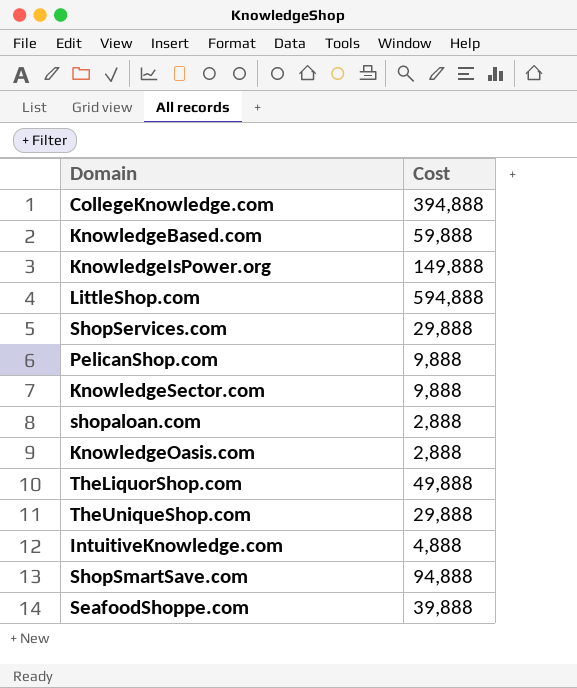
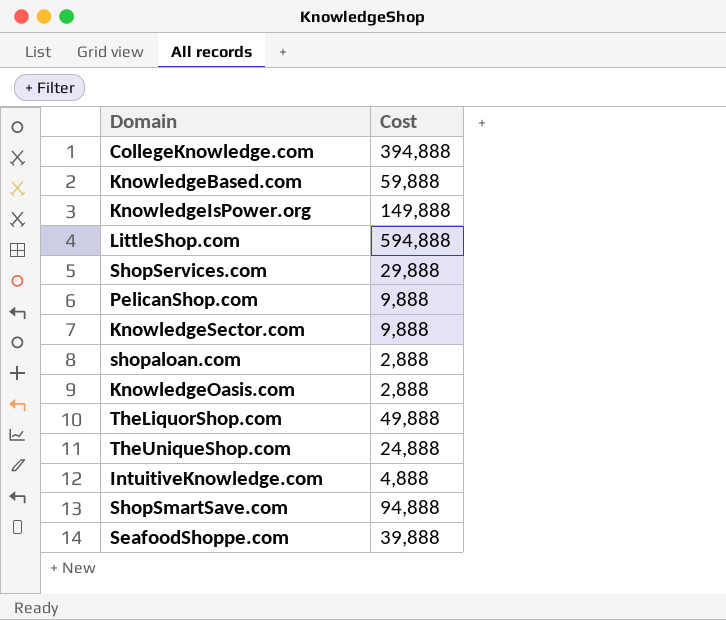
TheUniqueShop.com | Cost: 29,888 -> 24,888

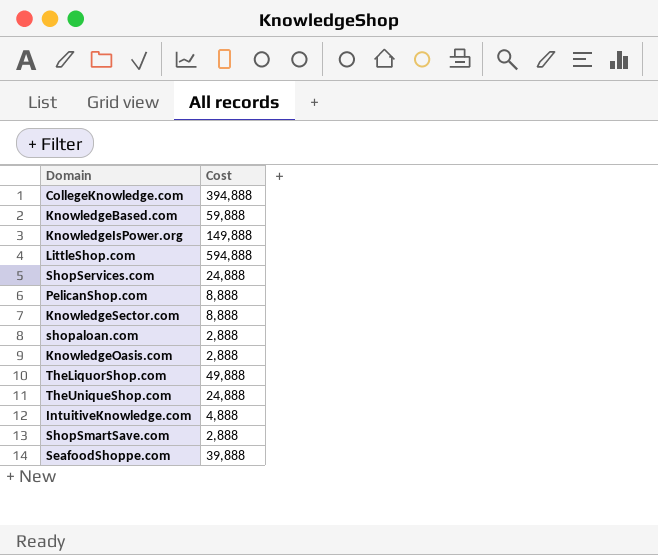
ShopServices.com | Cost: 29,888 -> 24,888
PelicanShop.com | Cost: 9,888 -> 8,888
KnowledgeSector.com | Cost: 9,888 -> 8,888
ShopSmartSave.com | Cost: 94,888 -> 2,888

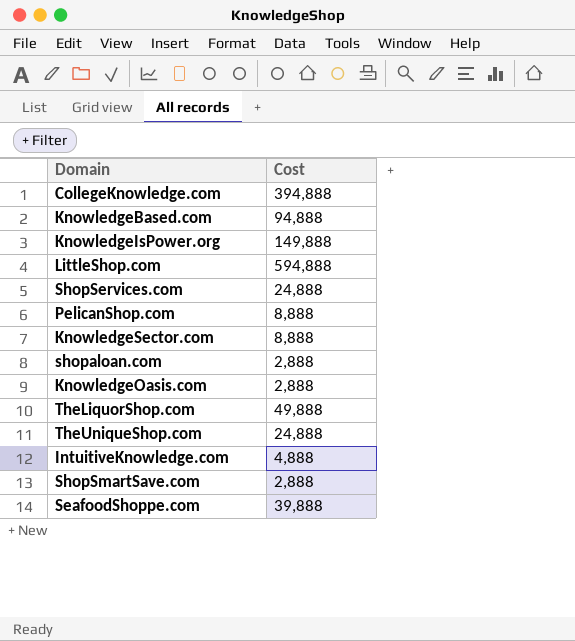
KnowledgeBased.com | Cost: 59,888 -> 94,888

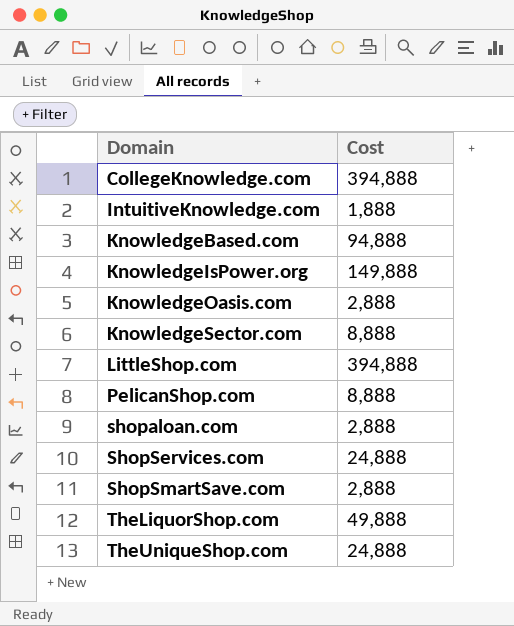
row order: none -> Domain ascending
row SeafoodShoppe.com: 39,888 -> none
IntuitiveKnowledge.com | Cost: 4,888 -> 1,888
LittleShop.com | Cost: 594,888 -> 394,888

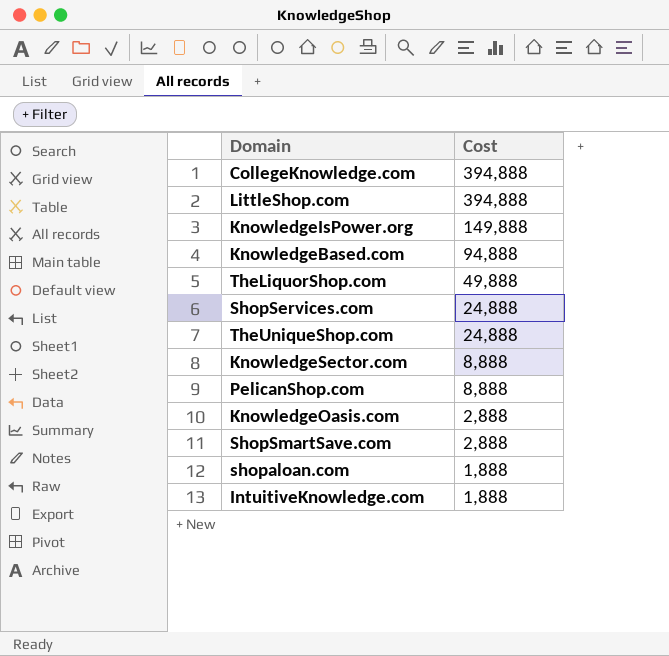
row order: Domain ascending -> Cost descending
shopaloan.com | Cost: 2,888 -> 1,888

